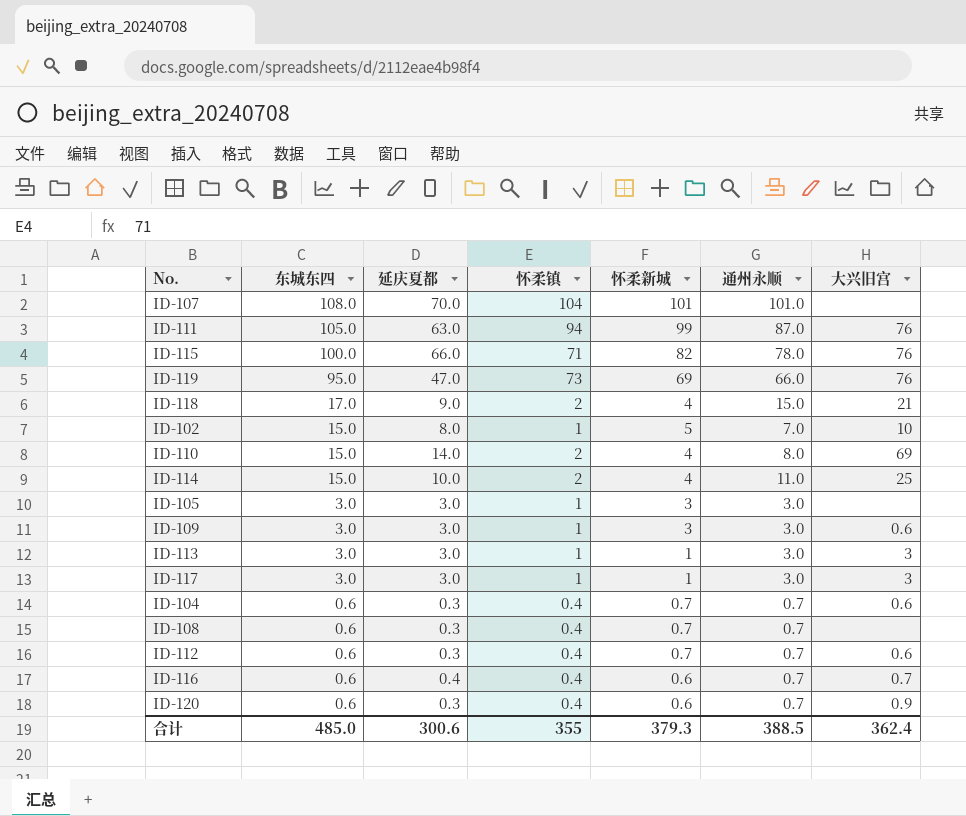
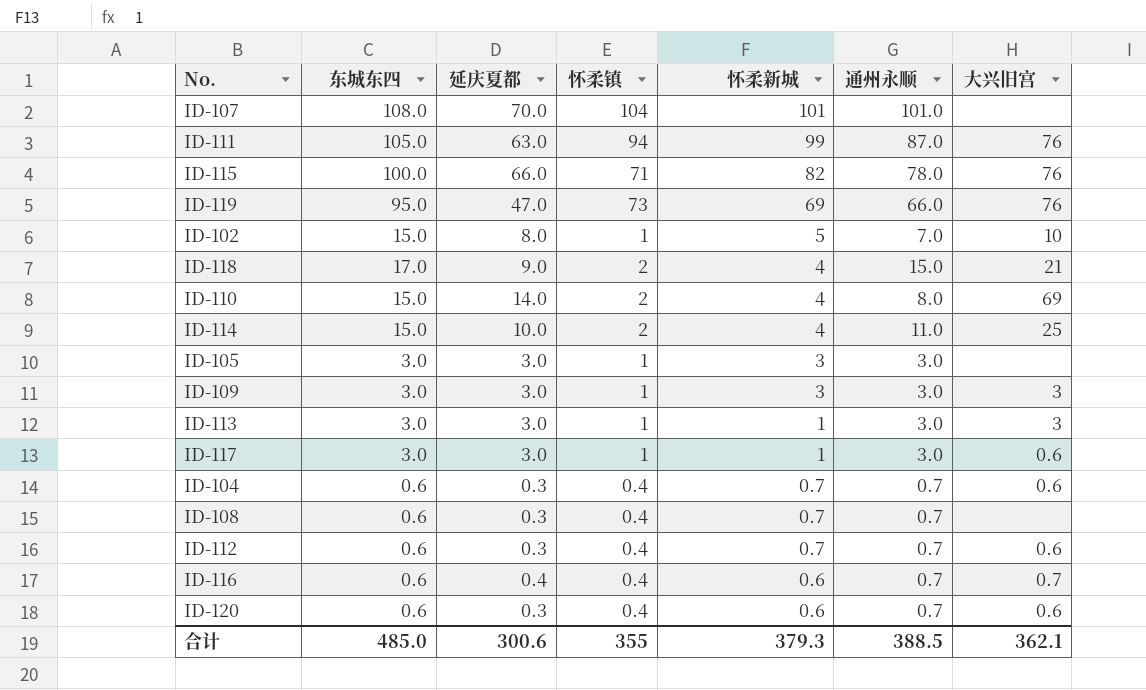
row order: 东城东四 descending -> 怀柔新城 descending
ID-109 | 大兴旧宫: 0.6 -> 3
ID-117 | 大兴旧宫: 3 -> 0.6
ID-120 | 大兴旧宫: 0.9 -> 0.6
合计 | 大兴旧宫: 362.4 -> 362.1

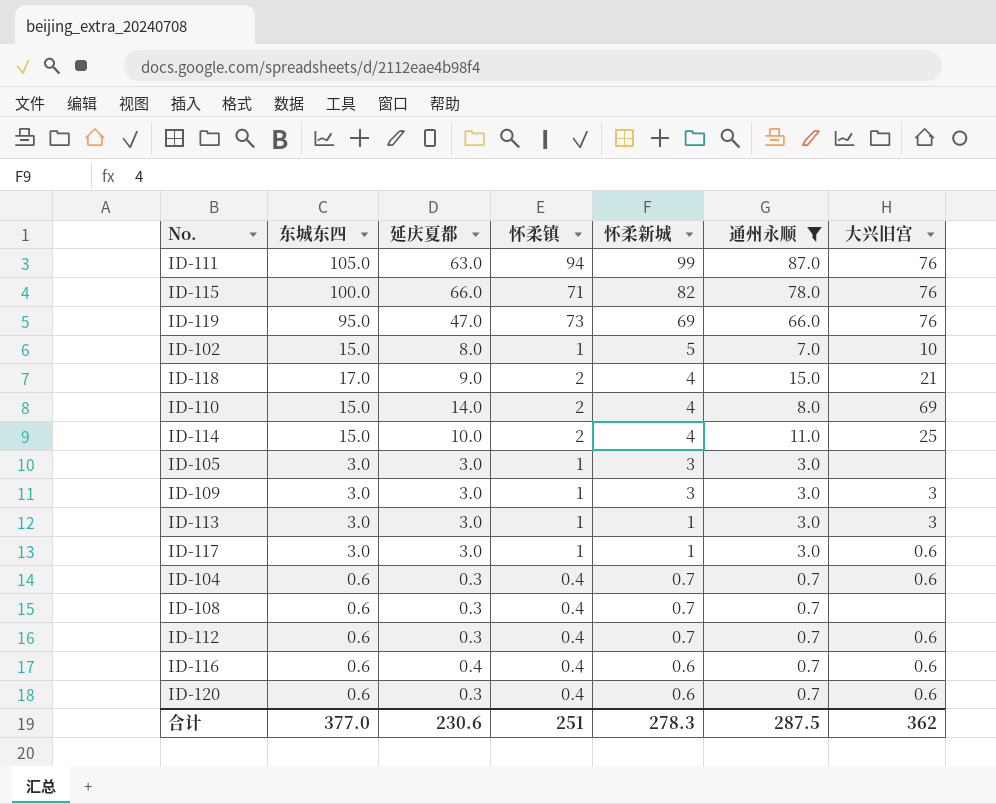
filter: none -> 通州永顺 != 101.0
ID-116 | 大兴旧宫: 0.7 -> 0.6
合计 | 东城东四: 485.0 -> 377.0
合计 | 延庆夏都: 300.6 -> 230.6
合计 | 怀柔镇: 355 -> 251
合计 | 怀柔新城: 379.3 -> 278.3
合计 | 通州永顺: 388.5 -> 287.5
合计 | 大兴旧宫: 362.1 -> 362

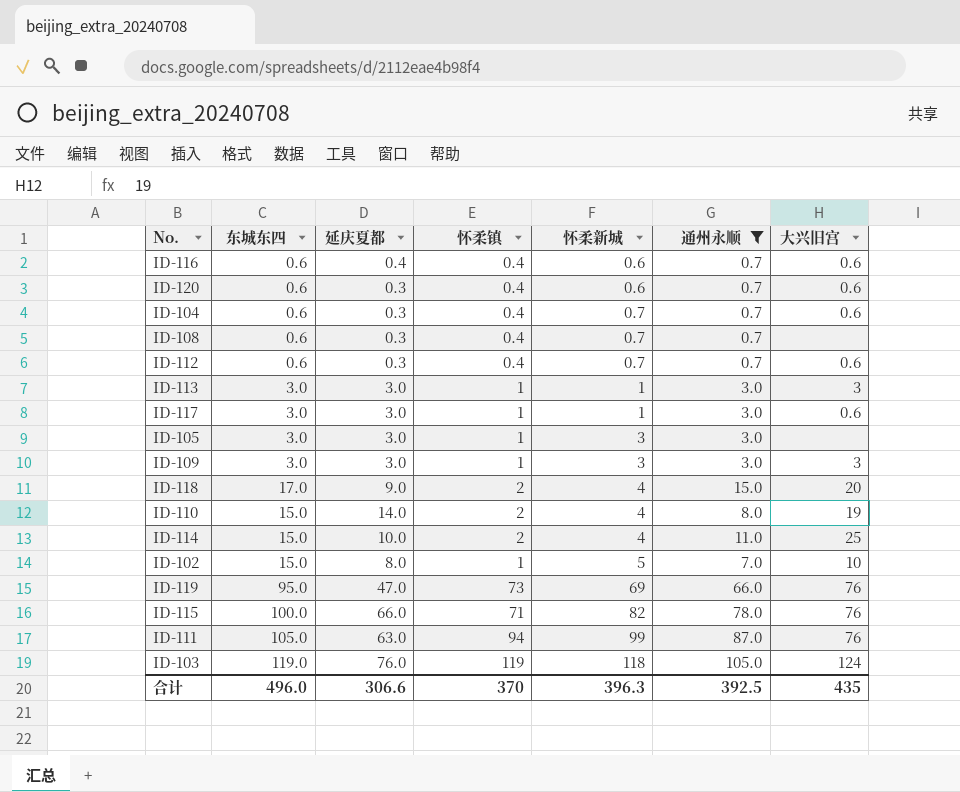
row order: 怀柔新城 descending -> 怀柔新城 ascending
ID-118 | 大兴旧宫: 21 -> 20
ID-110 | 大兴旧宫: 69 -> 19
row ID-103: none -> 119.0 | 76.0 | 119 | 118 | 105.0 | 124
合计 | 东城东四: 377.0 -> 496.0
合计 | 延庆夏都: 230.6 -> 306.6
合计 | 怀柔镇: 251 -> 370
合计 | 怀柔新城: 278.3 -> 396.3
合计 | 通州永顺: 287.5 -> 392.5
合计 | 大兴旧宫: 362 -> 435

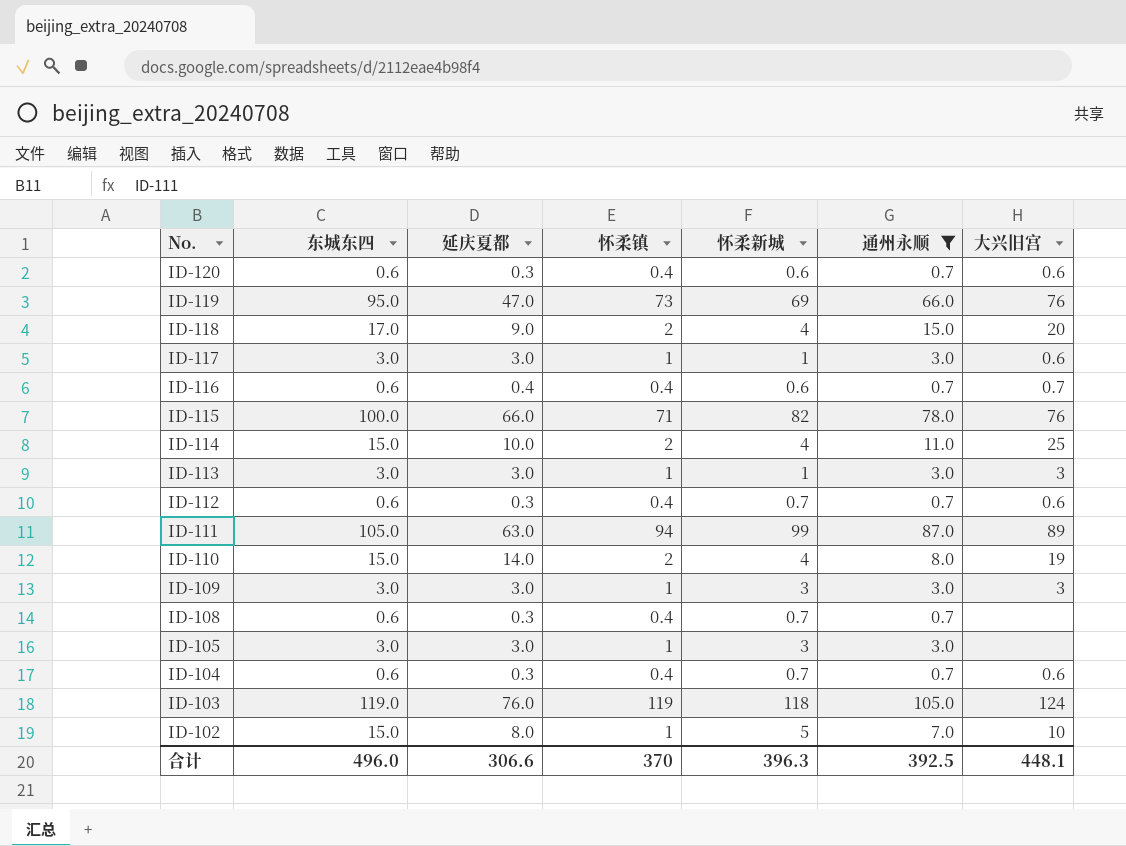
row order: 怀柔新城 ascending -> No. descending
ID-116 | 大兴旧宫: 0.6 -> 0.7
ID-111 | 大兴旧宫: 76 -> 89
合计 | 大兴旧宫: 435 -> 448.1

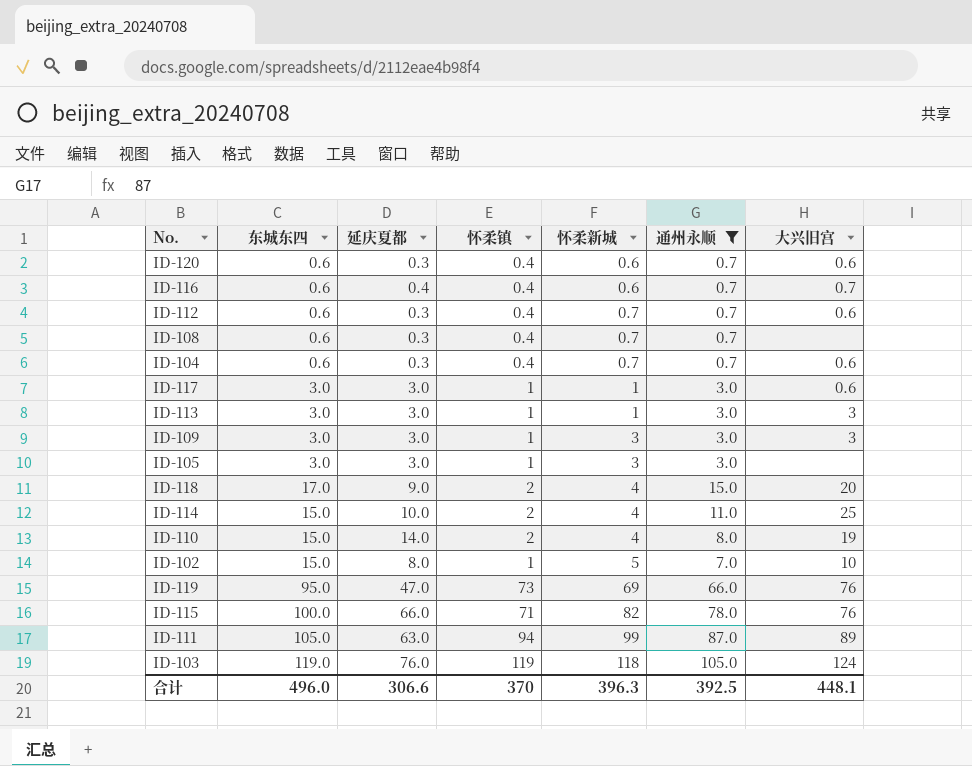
row order: No. descending -> 怀柔新城 ascending

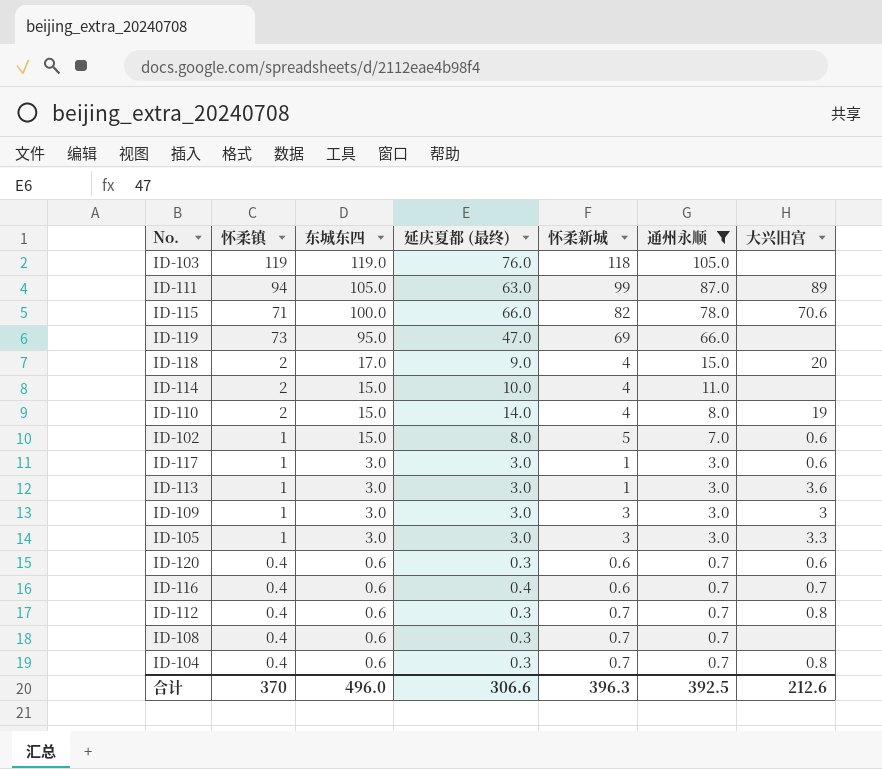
row order: 怀柔新城 ascending -> 东城东四 descending
column 怀柔镇 | position: 4 -> 2
column name: 延庆夏都 -> 延庆夏都 (最终)
ID-103 | 大兴旧宫: 124 -> none
ID-115 | 大兴旧宫: 76 -> 70.6
ID-119 | 大兴旧宫: 76 -> none
ID-114 | 大兴旧宫: 25 -> none
ID-102 | 大兴旧宫: 10 -> 0.6
ID-113 | 大兴旧宫: 3 -> 3.6
ID-105 | 大兴旧宫: none -> 3.3
ID-112 | 大兴旧宫: 0.6 -> 0.8
ID-104 | 大兴旧宫: 0.6 -> 0.8
合计 | 大兴旧宫: 448.1 -> 212.6

